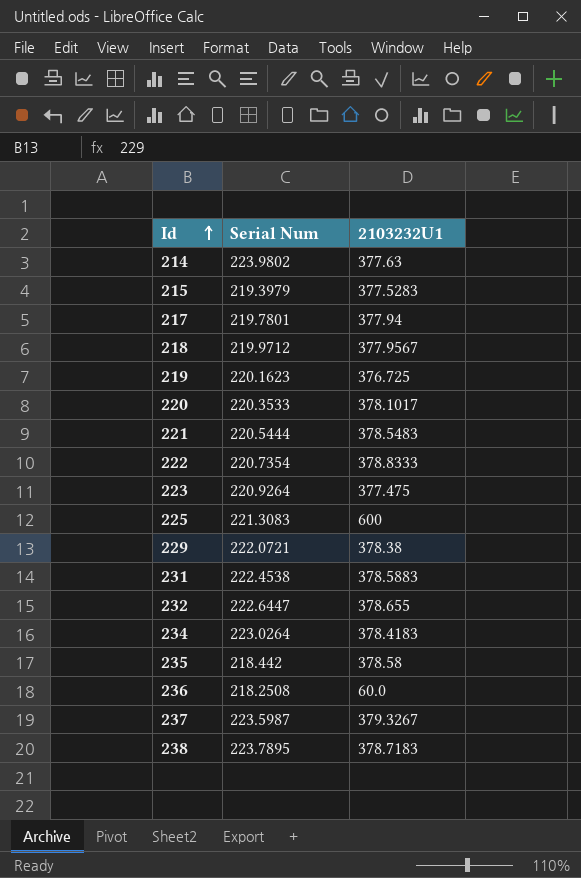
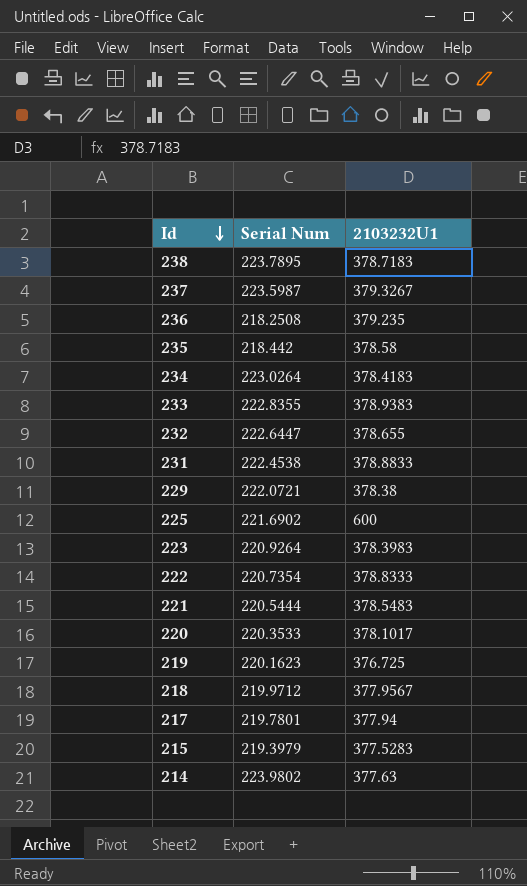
row order: Id ascending -> Id descending
236 | 2103232U1: 60.0 -> 379.235
row 233: none -> 222.8355 | 378.9383
231 | 2103232U1: 378.5883 -> 378.8833
225 | Serial Num: 221.3083 -> 221.6902
223 | 2103232U1: 377.475 -> 378.3983

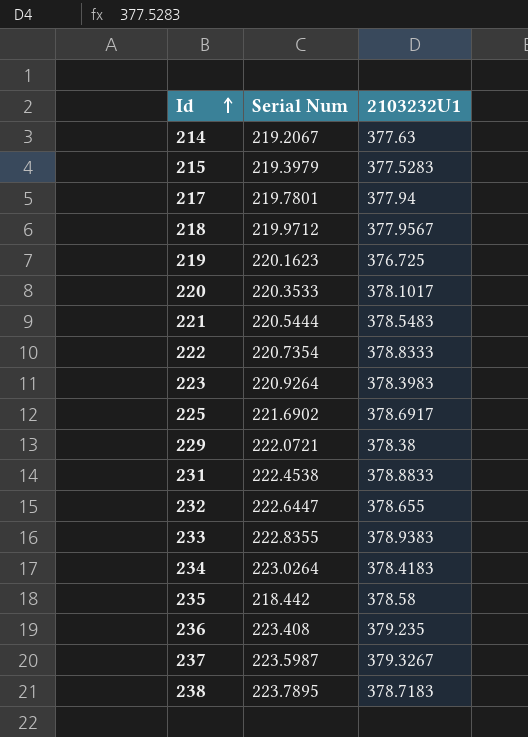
row order: Id descending -> Id ascending
214 | Serial Num: 223.9802 -> 219.2067
225 | 2103232U1: 600 -> 378.6917
236 | Serial Num: 218.2508 -> 223.408

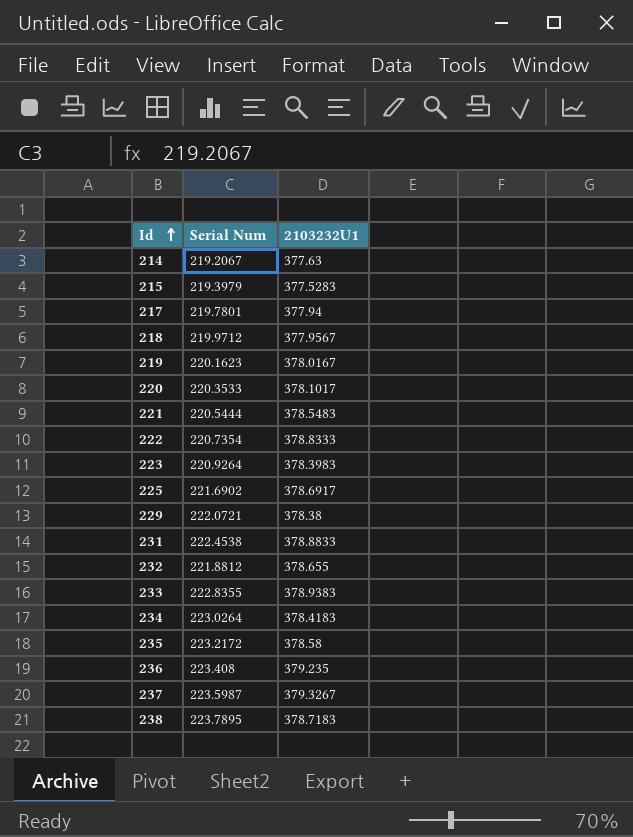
219 | 2103232U1: 376.725 -> 378.0167
232 | Serial Num: 222.6447 -> 221.8812
235 | Serial Num: 218.442 -> 223.2172

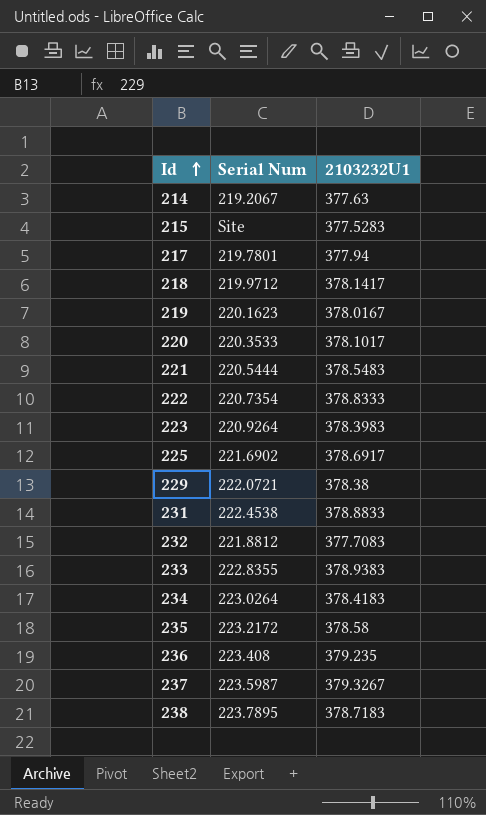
215 | Serial Num: 219.3979 -> Site
218 | 2103232U1: 377.9567 -> 378.1417
232 | 2103232U1: 378.655 -> 377.7083

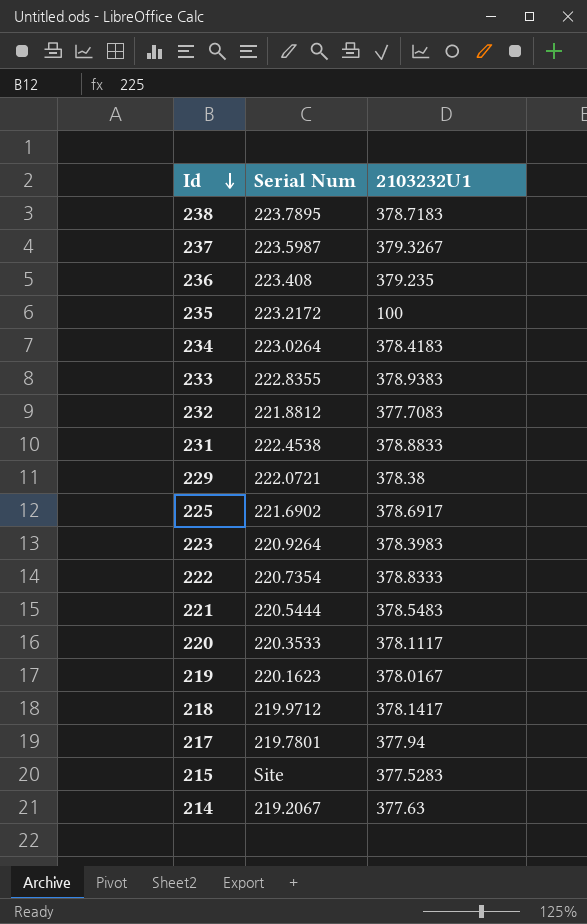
row order: Id ascending -> Id descending
235 | 2103232U1: 378.58 -> 100
220 | 2103232U1: 378.1017 -> 378.1117

